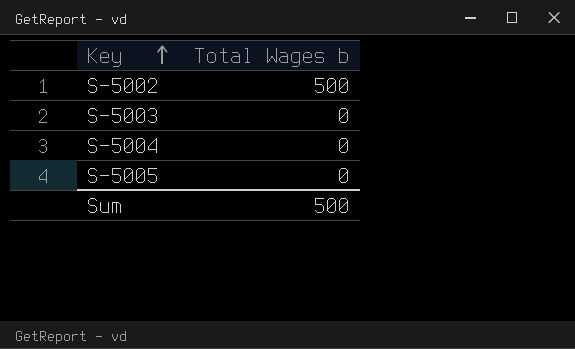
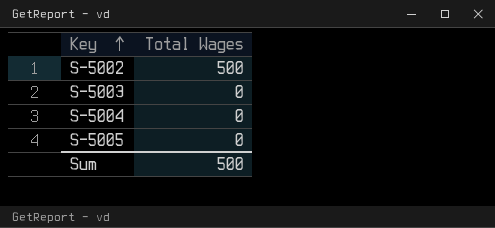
column name: Total Wages b -> Total Wages

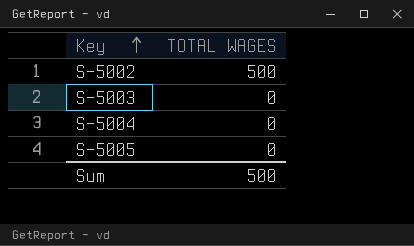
column name: Total Wages -> TOTAL WAGES

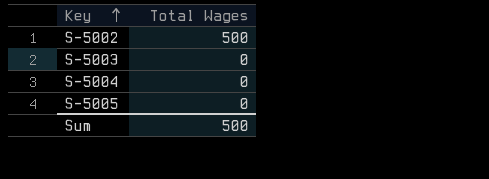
column name: TOTAL WAGES -> Total Wages

